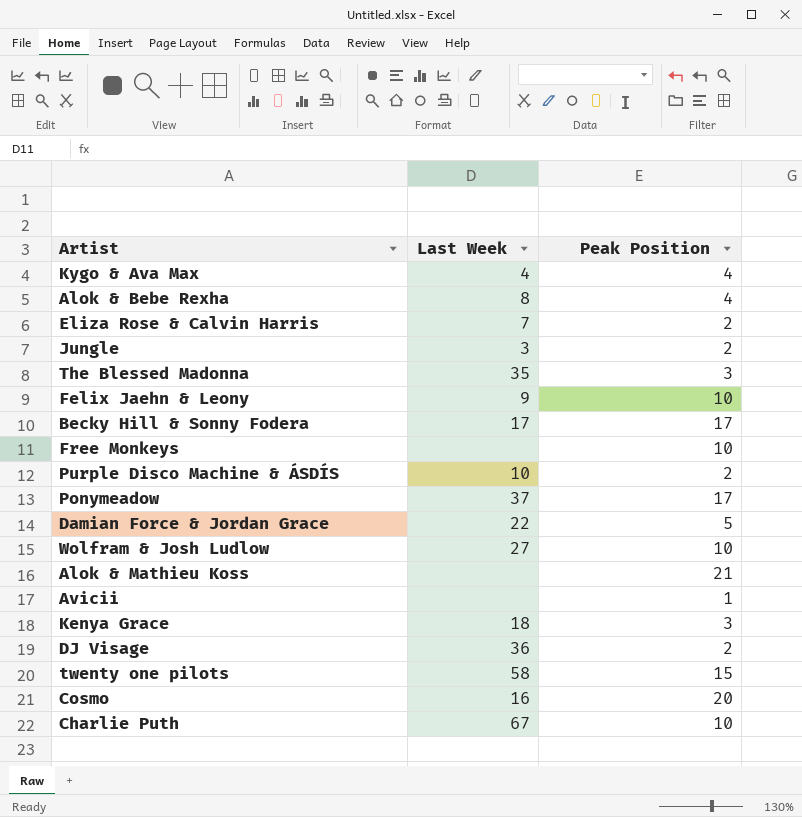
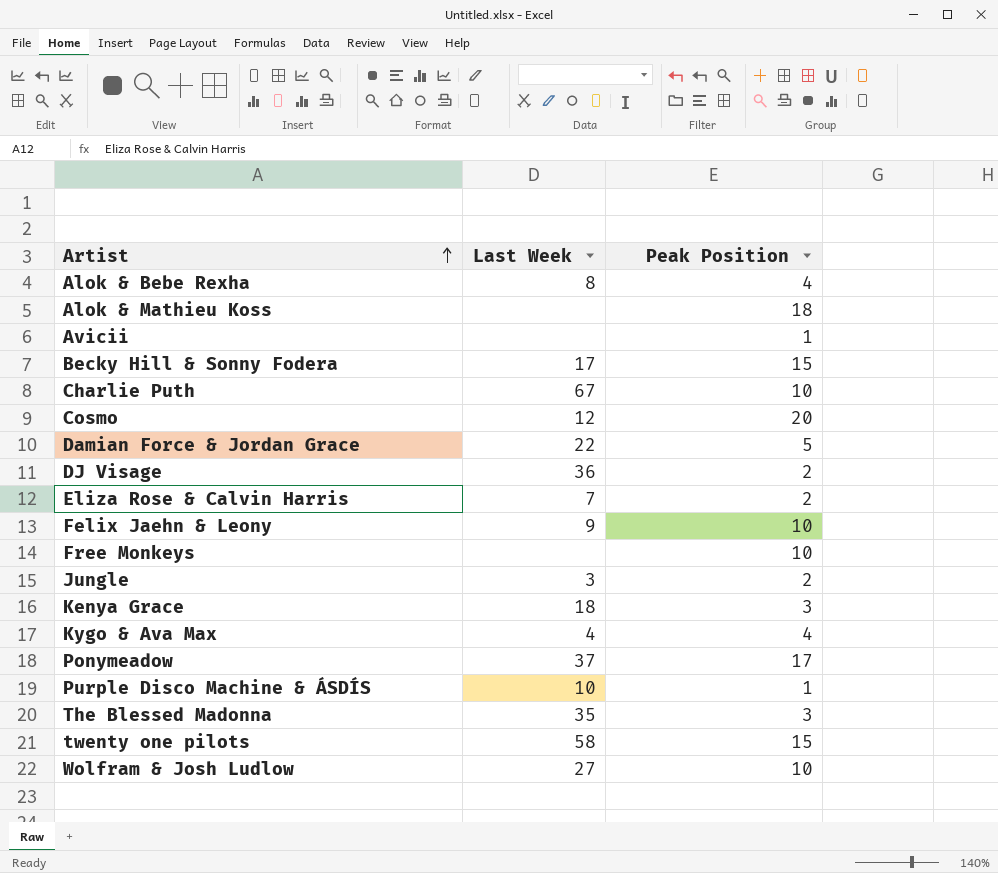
row order: none -> Artist ascending
Alok & Mathieu Koss | Peak Position: 21 -> 18
Becky Hill & Sonny Fodera | Peak Position: 17 -> 15
Cosmo | Last Week: 16 -> 12
Purple Disco Machine & ÁSDÍS | Peak Position: 2 -> 1

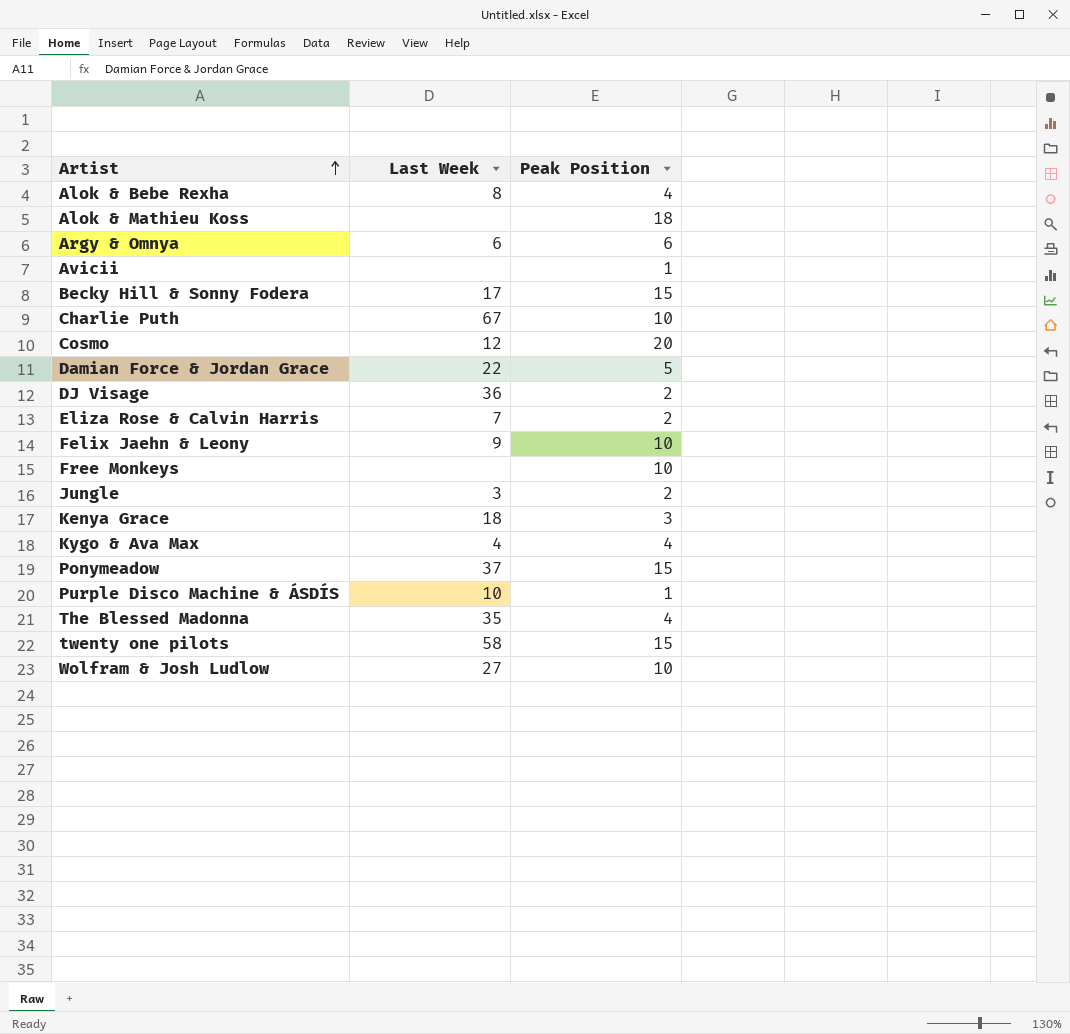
row Argy & Omnya: none -> 6 | 6
Ponymeadow | Peak Position: 17 -> 15
The Blessed Madonna | Peak Position: 3 -> 4

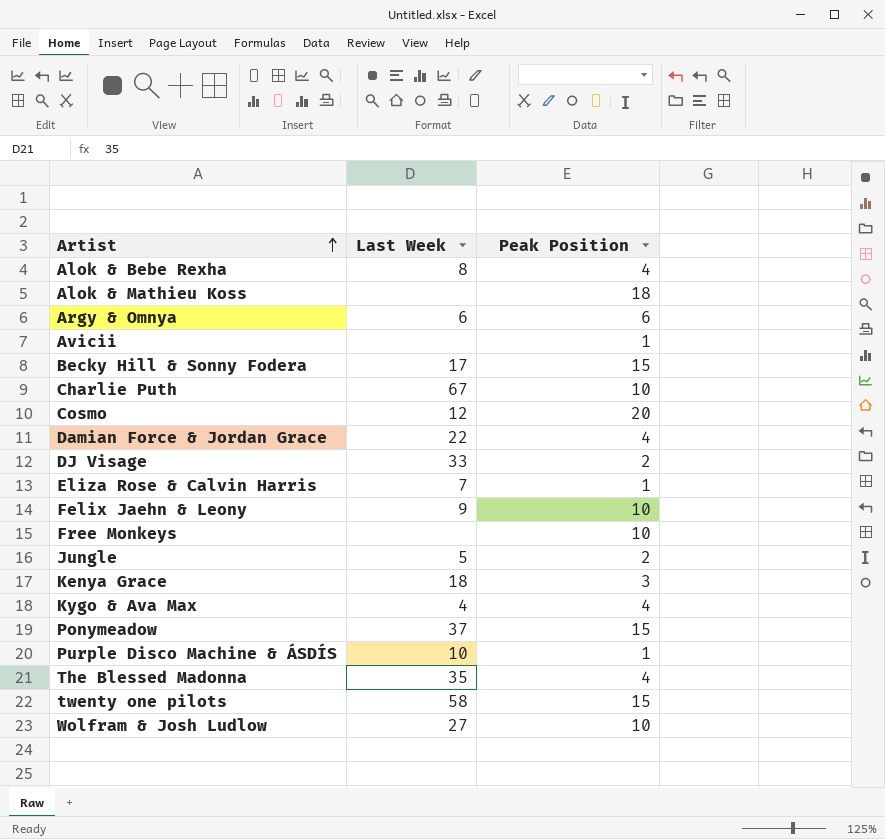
Damian Force & Jordan Grace | Peak Position: 5 -> 4
DJ Visage | Last Week: 36 -> 33
Eliza Rose & Calvin Harris | Peak Position: 2 -> 1
Jungle | Last Week: 3 -> 5

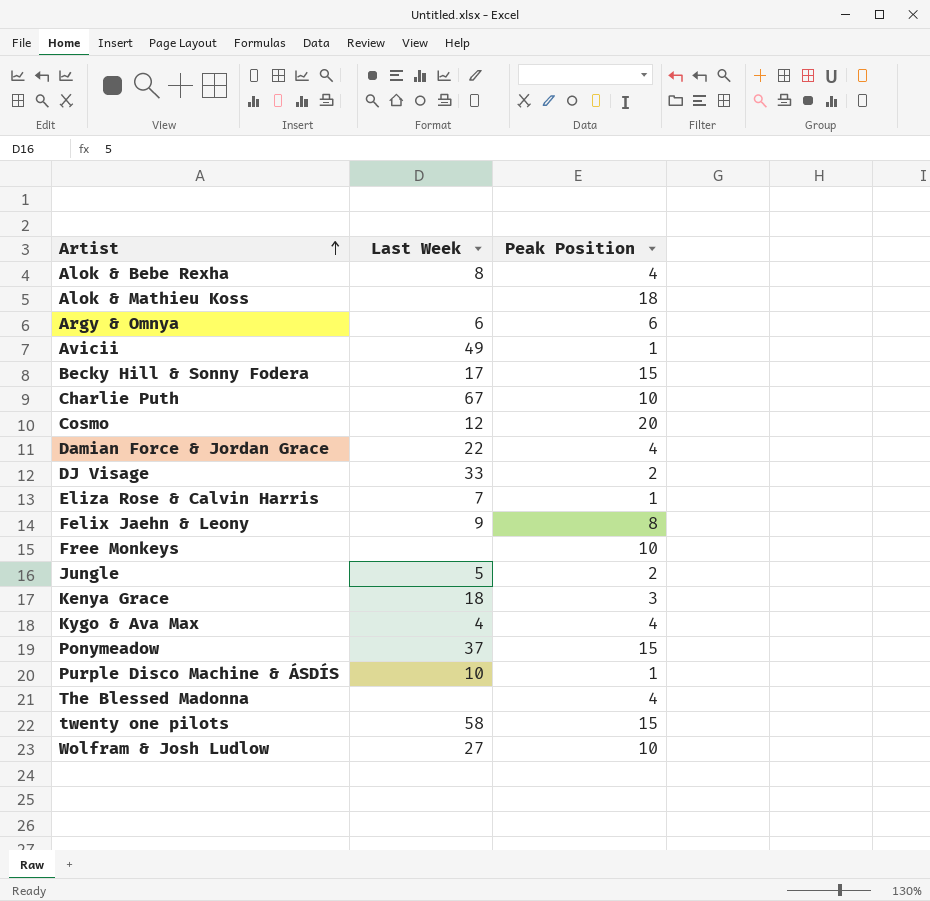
Avicii | Last Week: none -> 49
Felix Jaehn & Leony | Peak Position: 10 -> 8
The Blessed Madonna | Last Week: 35 -> none

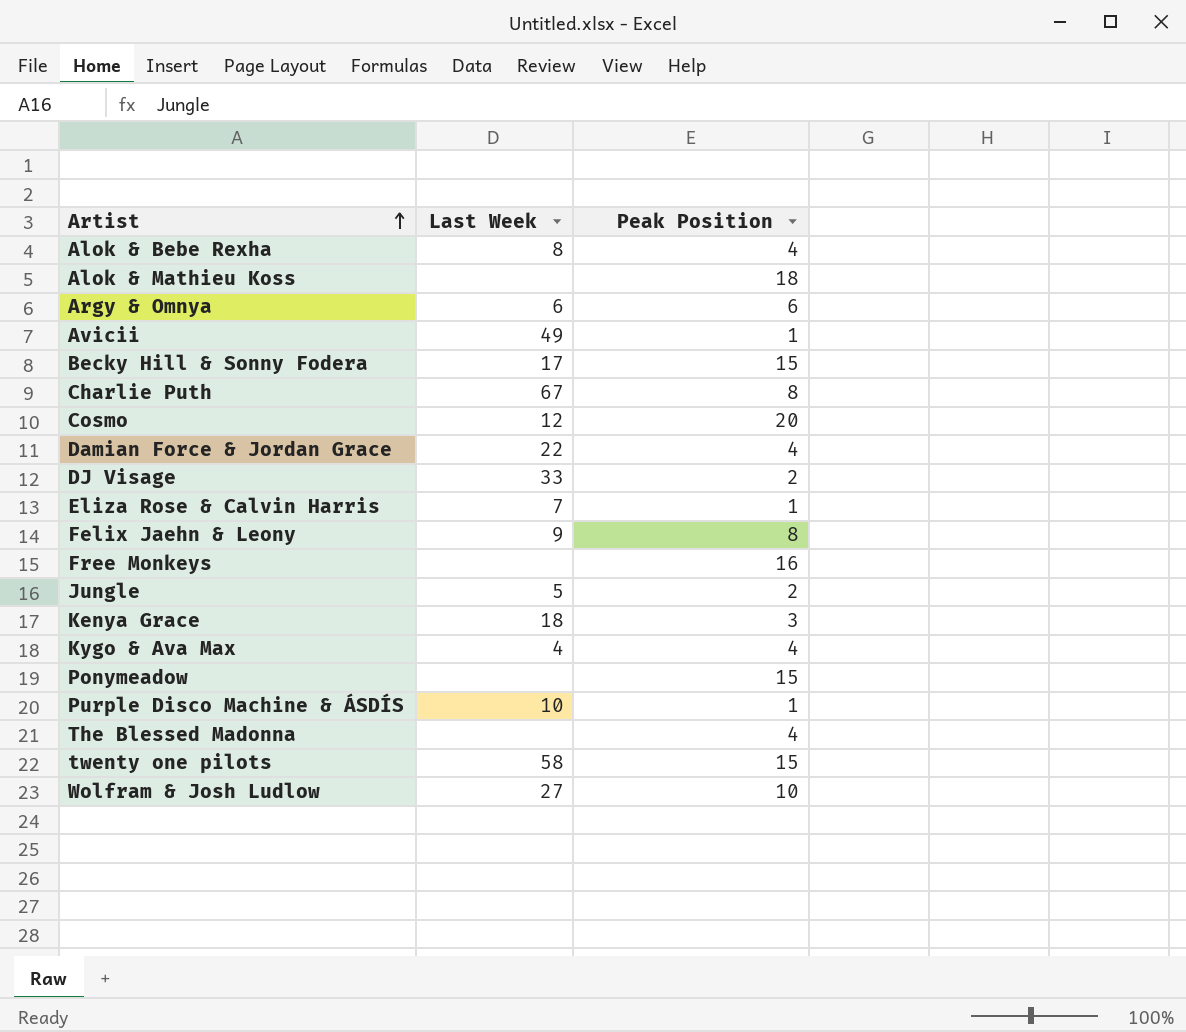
Charlie Puth | Peak Position: 10 -> 8
Free Monkeys | Peak Position: 10 -> 16
Ponymeadow | Last Week: 37 -> none

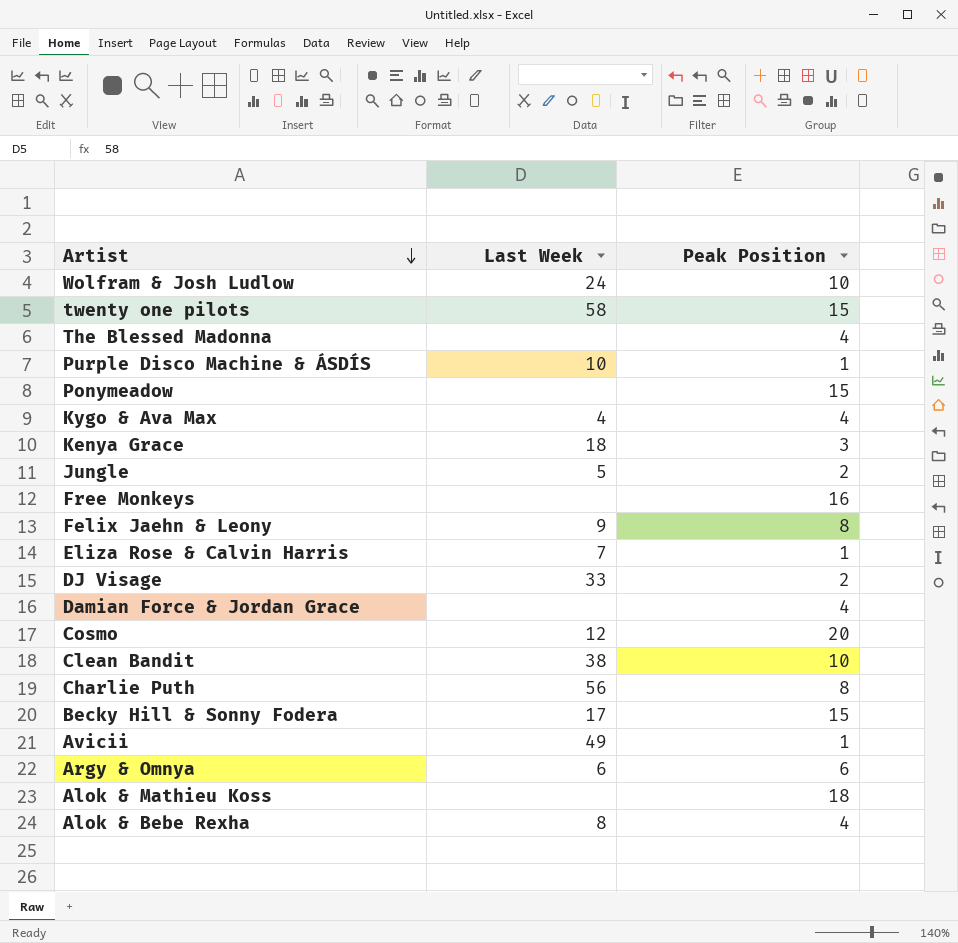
row order: Artist ascending -> Artist descending
Wolfram & Josh Ludlow | Last Week: 27 -> 24
Damian Force & Jordan Grace | Last Week: 22 -> none
row Clean Bandit: none -> 38 | 10
Charlie Puth | Last Week: 67 -> 56

